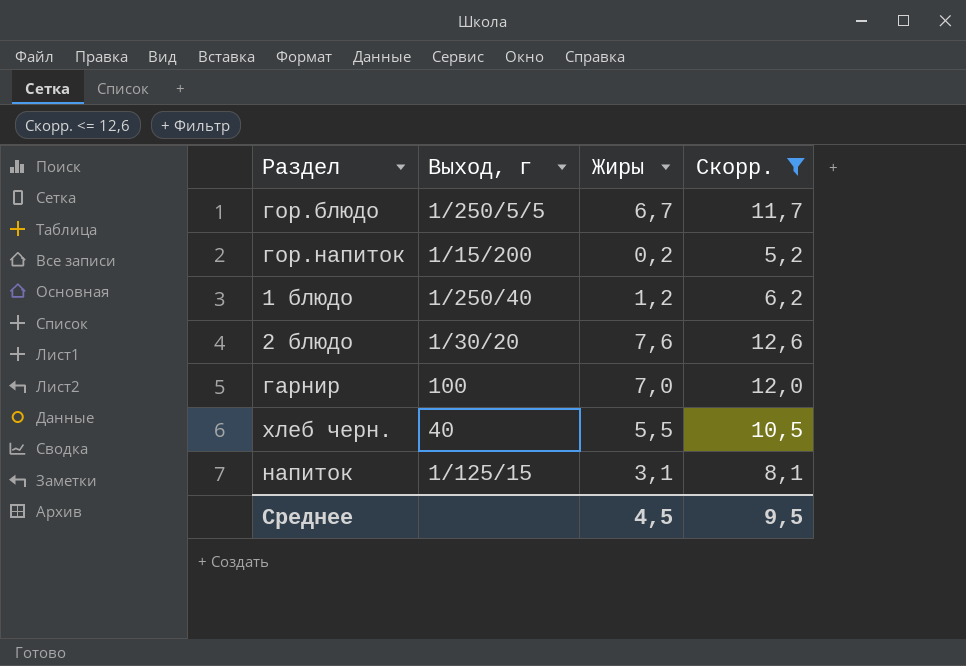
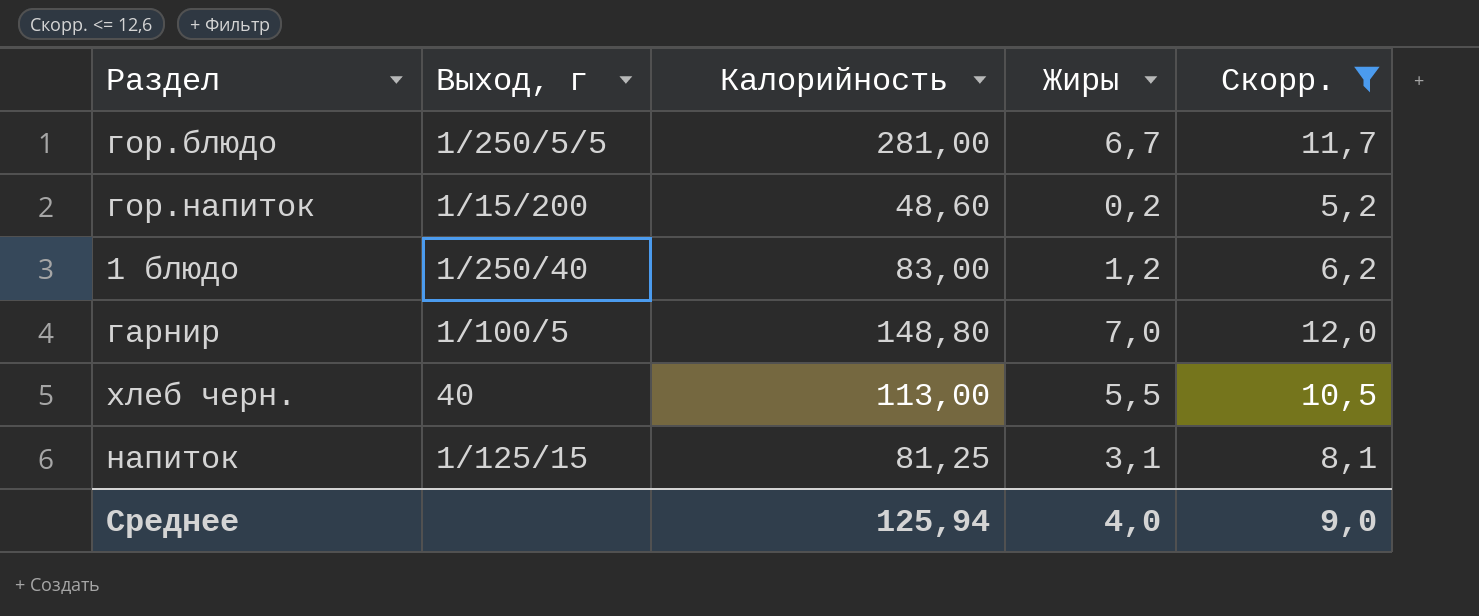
column Калорийность | position: none -> 3
row 2 блюдо: 1/30/20 | 7,6 | 12,6 -> none
гарнир | Выход, г: 100 -> 1/100/5
Среднее | Жиры: 4,5 -> 4,0
Среднее | Скорр.: 9,5 -> 9,0

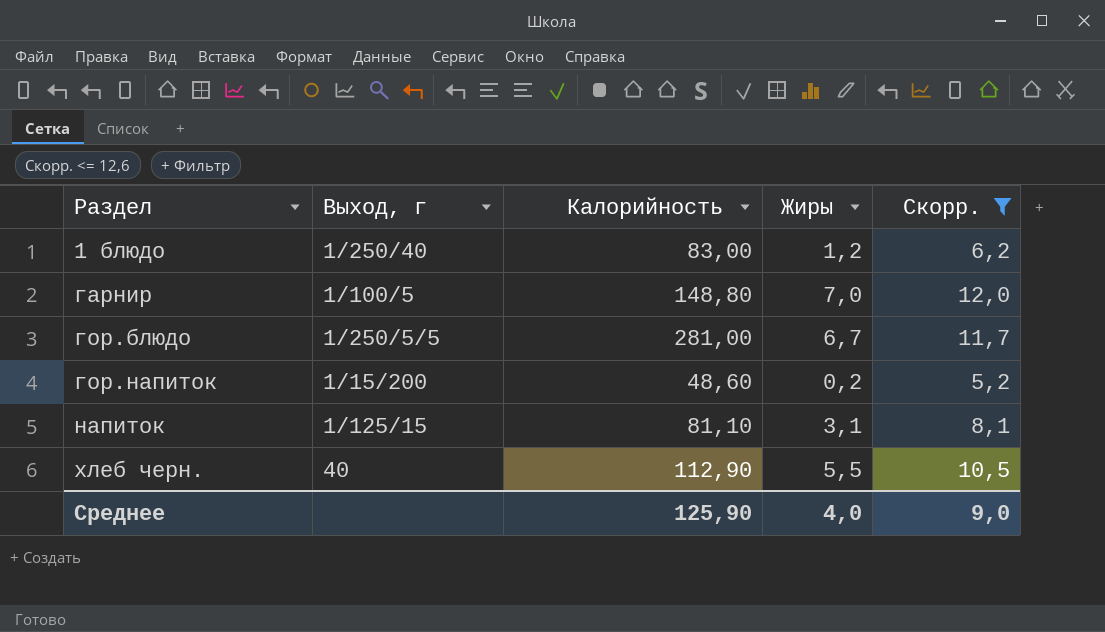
row order: none -> Раздел ascending
напиток | Калорийность: 81,25 -> 81,10
хлеб черн. | Калорийность: 113,00 -> 112,90
Среднее | Калорийность: 125,94 -> 125,90

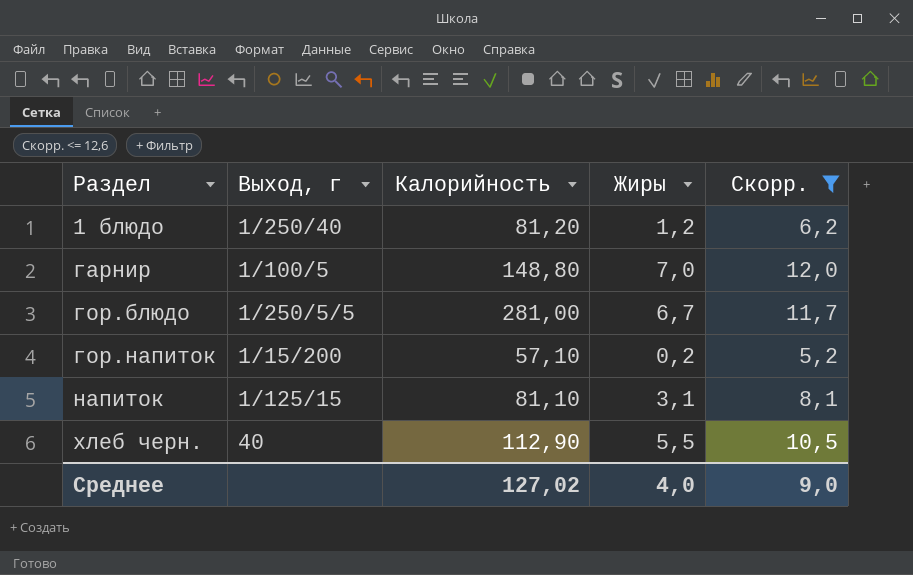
1 блюдо | Калорийность: 83,00 -> 81,20
гор.напиток | Калорийность: 48,60 -> 57,10
Среднее | Калорийность: 125,90 -> 127,02

